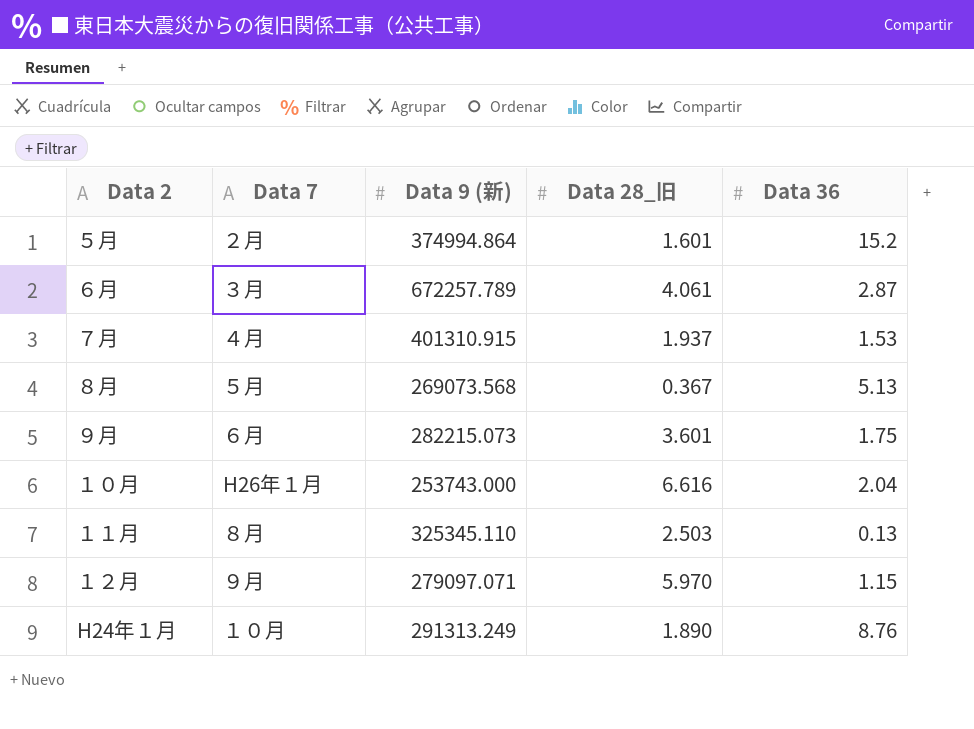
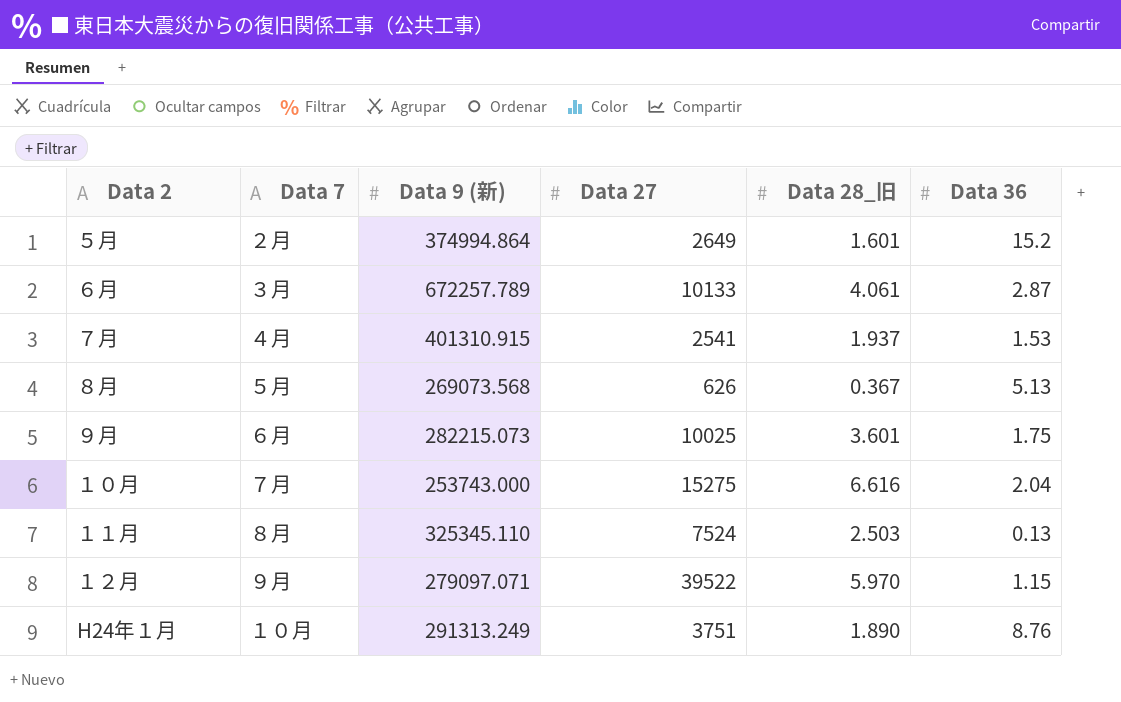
column Data 27 | position: none -> 4
１０月 | Data 7: H26年１月 -> ７月

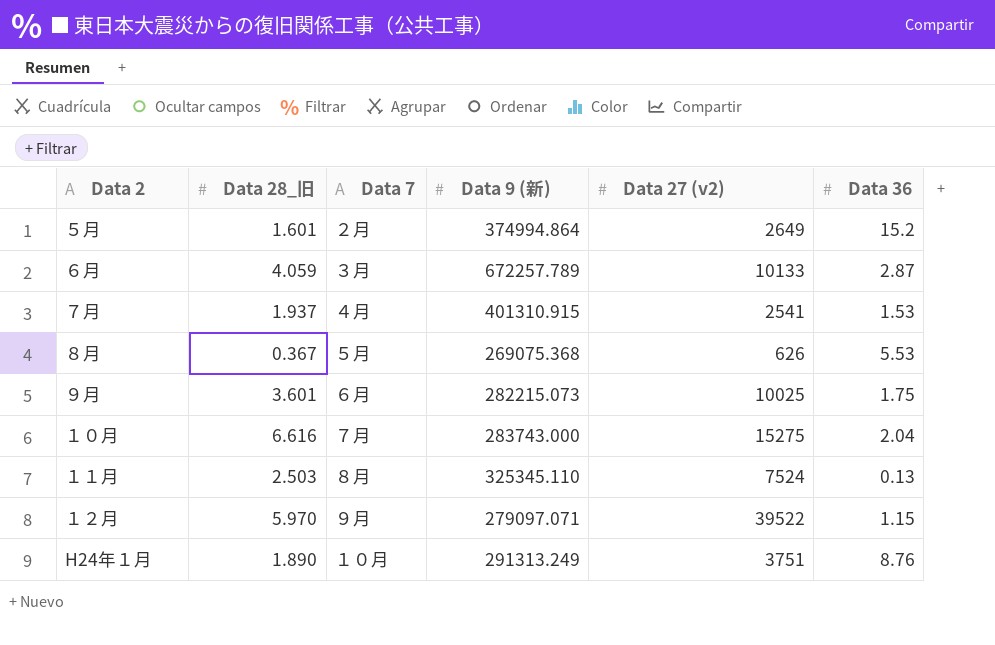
column Data 28_旧 | position: 5 -> 2
column name: Data 27 -> Data 27 (v2)
６月 | Data 28_旧: 4.061 -> 4.059
８月 | Data 9 (新): 269073.568 -> 269075.368
８月 | Data 36: 5.13 -> 5.53
１０月 | Data 9 (新): 253743.000 -> 283743.000

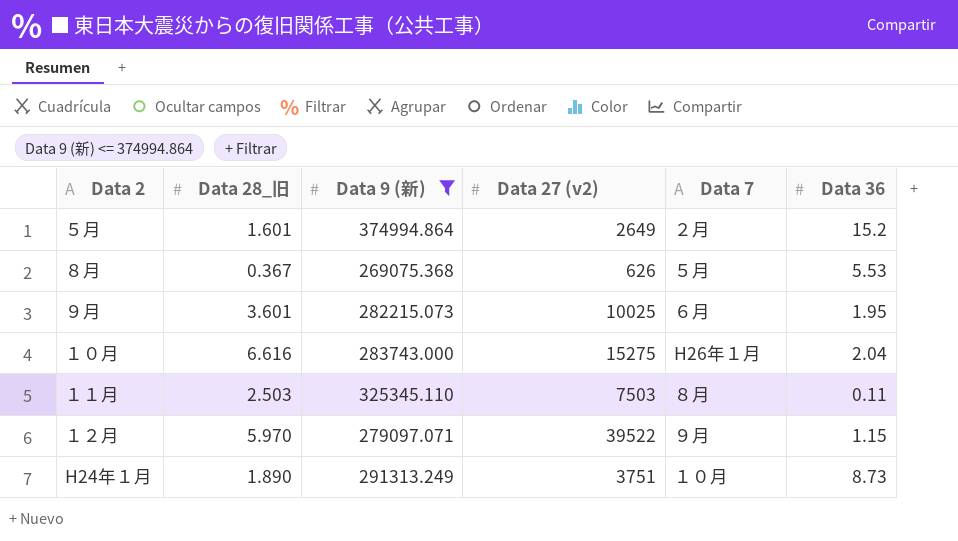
filter: none -> Data 9 (新) <= 374994.864
column Data 7 | position: 3 -> 5
９月 | Data 36: 1.75 -> 1.95
１０月 | Data 7: ７月 -> H26年１月
１１月 | Data 27 (v2): 7524 -> 7503
１１月 | Data 36: 0.13 -> 0.11
H24年１月 | Data 36: 8.76 -> 8.73

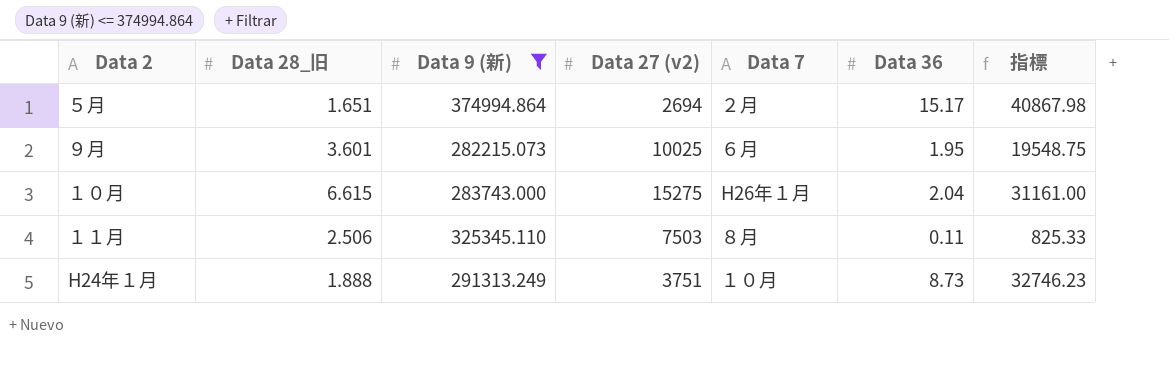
column 指標 | formula: none -> [Data 27 (v2)] * [Data 36]
row ８月: 0.367 | 269075.368 | 626 | ５月 | 5.53 -> none
row １２月: 5.970 | 279097.071 | 39522 | ９月 | 1.15 -> none
５月 | Data 28_旧: 1.601 -> 1.651
５月 | Data 27 (v2): 2649 -> 2694
５月 | Data 36: 15.2 -> 15.17
１０月 | Data 28_旧: 6.616 -> 6.615
１１月 | Data 28_旧: 2.503 -> 2.506
H24年１月 | Data 28_旧: 1.890 -> 1.888

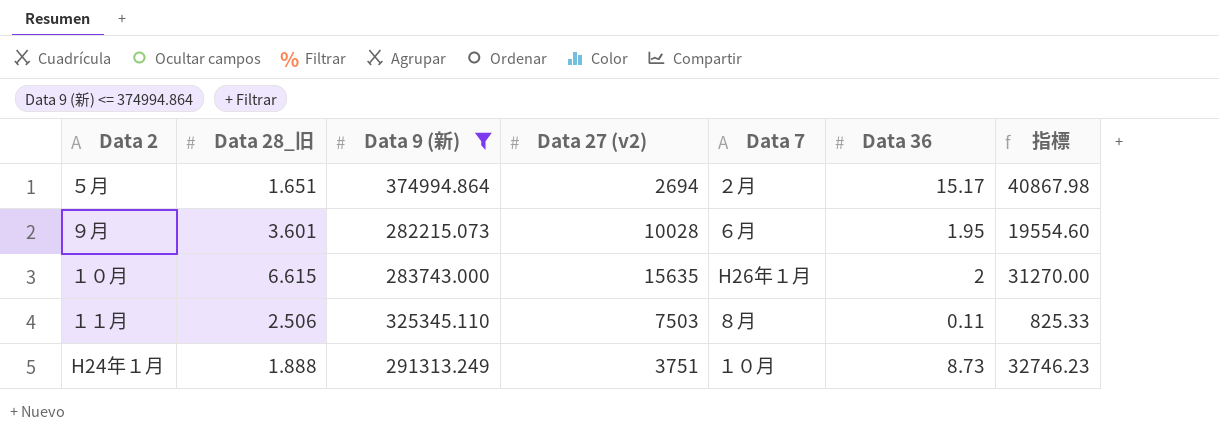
９月 | Data 27 (v2): 10025 -> 10028
９月 | 指標: 19548.75 -> 19554.60
１０月 | Data 27 (v2): 15275 -> 15635
１０月 | Data 36: 2.04 -> 2
１０月 | 指標: 31161.00 -> 31270.00

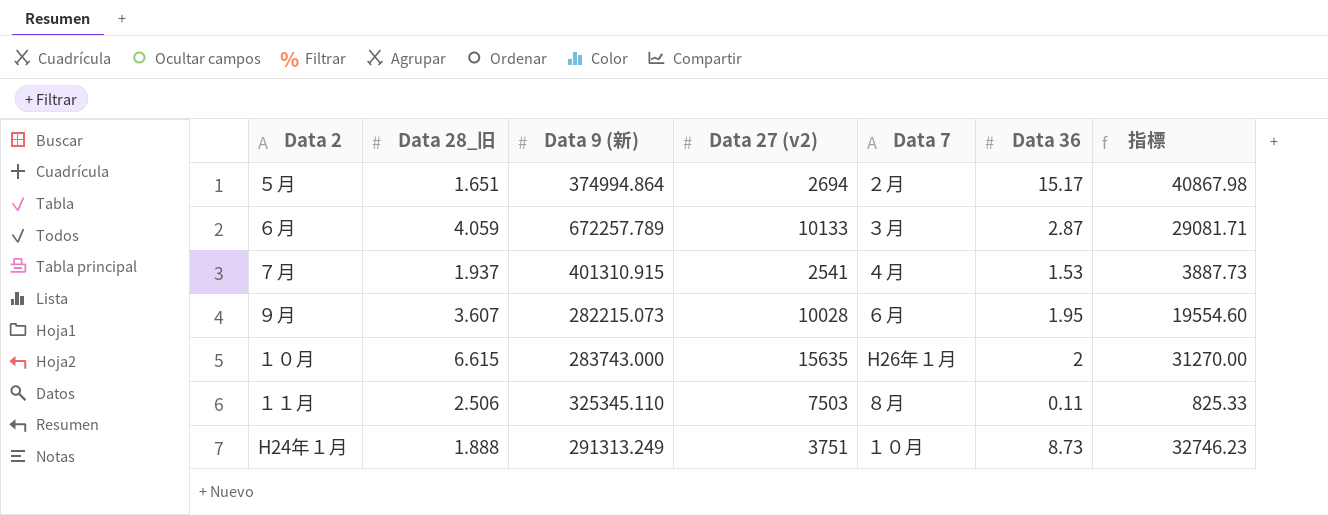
filter: Data 9 (新) <= 374994.864 -> none
９月 | Data 28_旧: 3.601 -> 3.607

